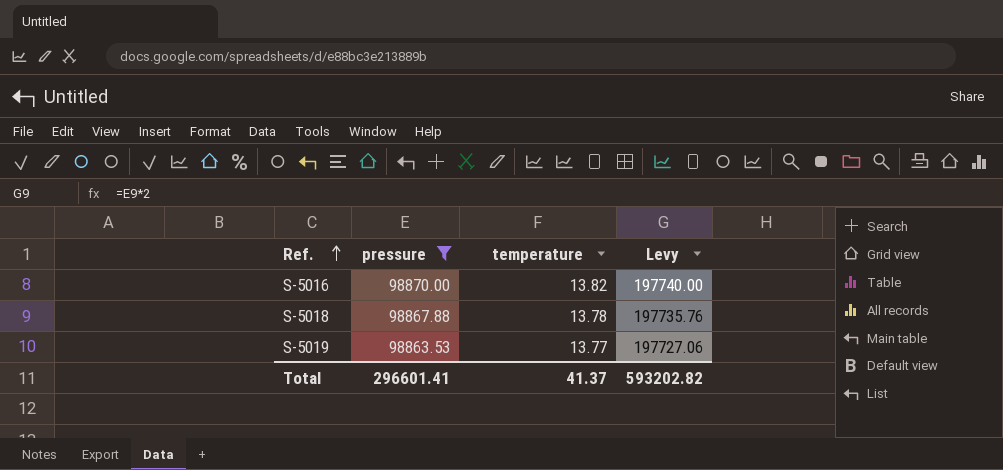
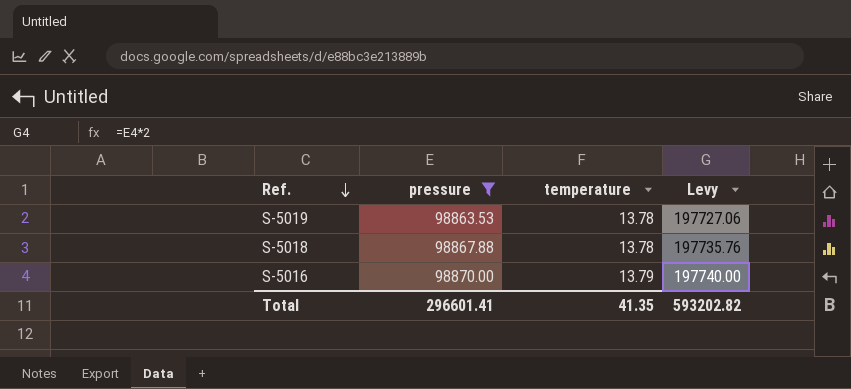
row order: Ref. ascending -> Ref. descending
S-5019 | temperature: 13.77 -> 13.78
S-5016 | temperature: 13.82 -> 13.79
Total | temperature: 41.37 -> 41.35

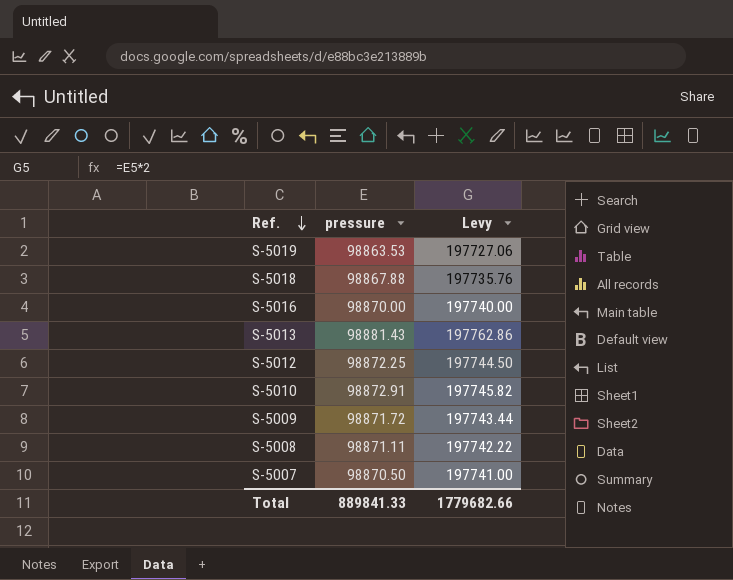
filter: pressure <= 98870.00 -> none
column temperature | position: 3 -> none
Total | pressure: 296601.41 -> 889841.33
Total | Levy: 593202.82 -> 1779682.66

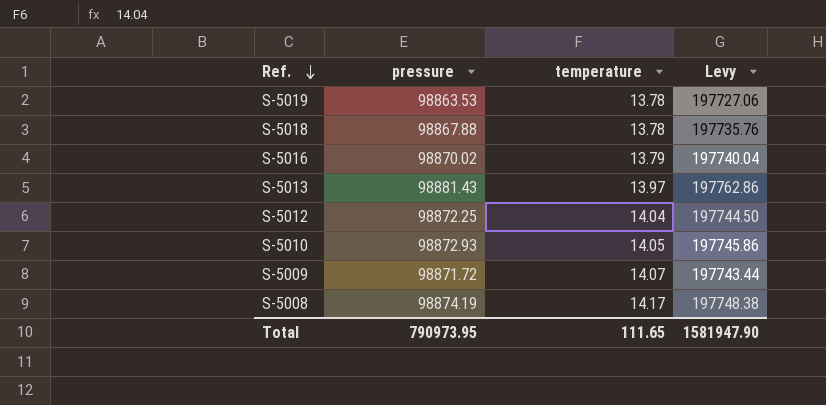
column temperature | position: none -> 3
row S-5007: 98870.50 | 197741.00 -> none
S-5016 | pressure: 98870.00 -> 98870.02
S-5016 | Levy: 197740.00 -> 197740.04
S-5010 | pressure: 98872.91 -> 98872.93
S-5010 | Levy: 197745.82 -> 197745.86
S-5008 | pressure: 98871.11 -> 98874.19
S-5008 | Levy: 197742.22 -> 197748.38
Total | pressure: 889841.33 -> 790973.95
Total | Levy: 1779682.66 -> 1581947.90

